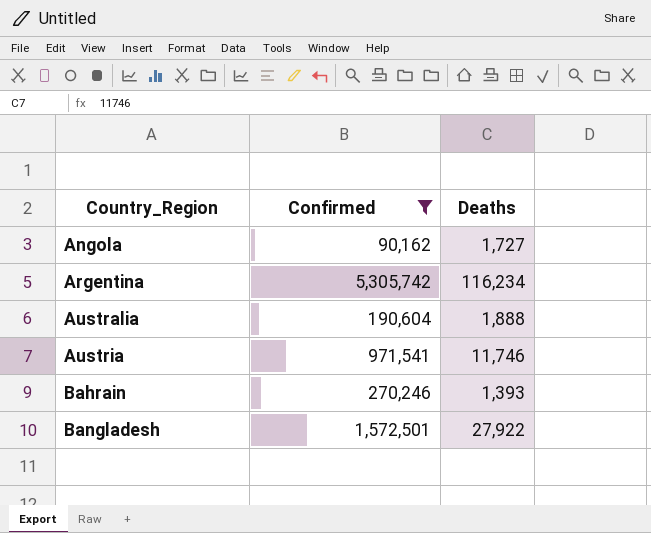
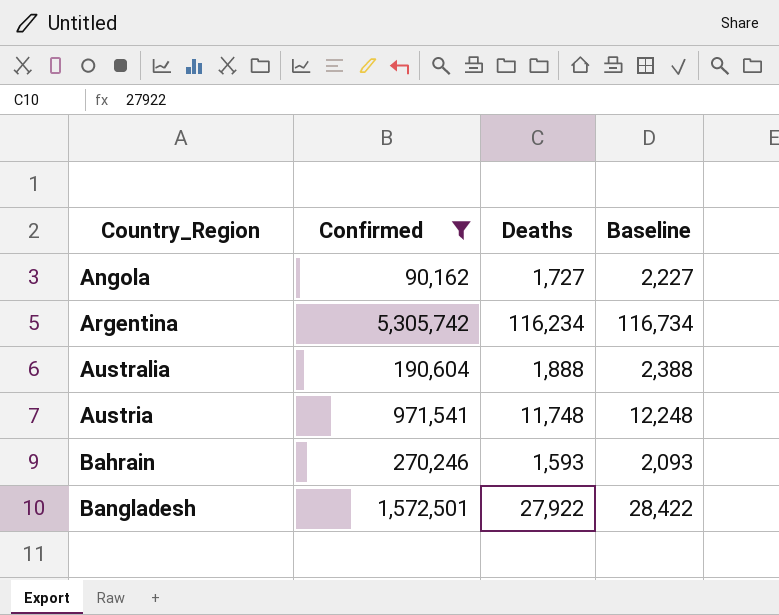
column Baseline | formula: none -> [Deaths] + 500
Austria | Deaths: 11,746 -> 11,748
Bahrain | Deaths: 1,393 -> 1,593

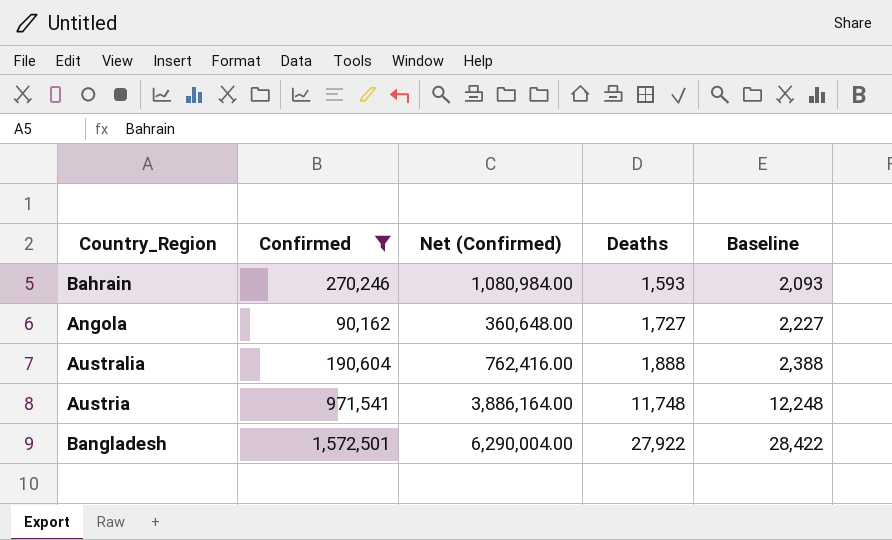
row order: Country_Region ascending -> Deaths ascending
column Net (Confirmed) | formula: none -> [Confirmed] * 4
row Argentina: 5,305,742 | 116,234 | 116,734 -> none

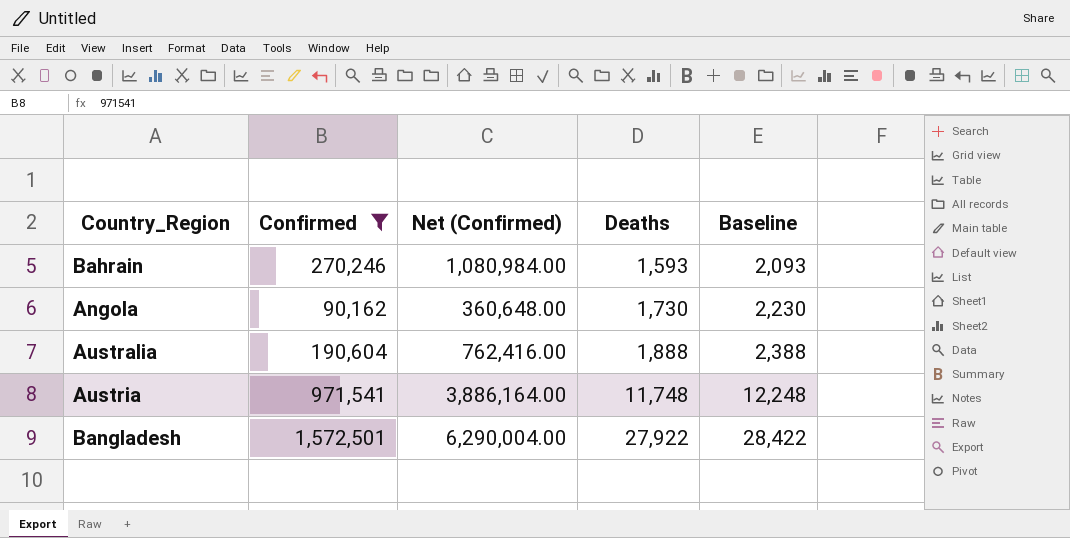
Angola | Deaths: 1,727 -> 1,730
Angola | Baseline: 2,227 -> 2,230

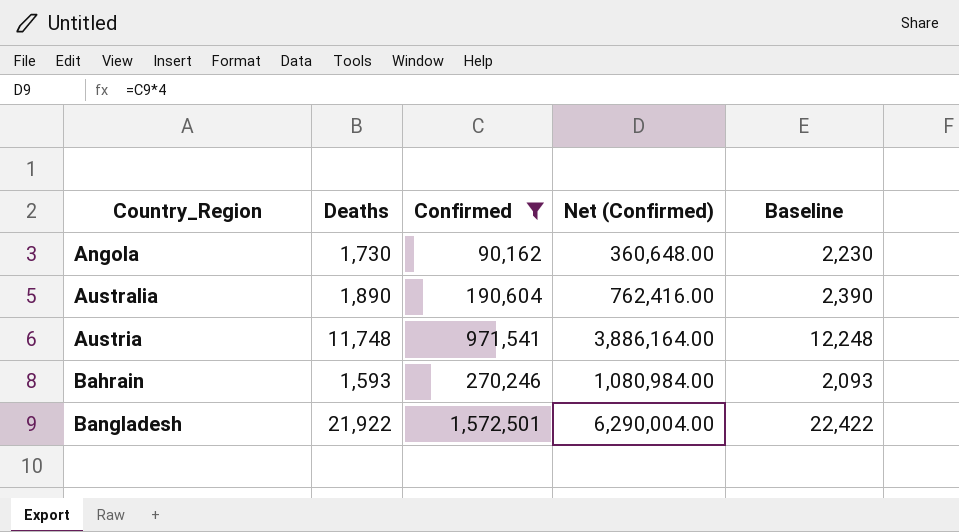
row order: Deaths ascending -> Country_Region ascending
column Deaths | position: 4 -> 2
Australia | Deaths: 1,888 -> 1,890
Australia | Baseline: 2,388 -> 2,390
Bangladesh | Deaths: 27,922 -> 21,922
Bangladesh | Baseline: 28,422 -> 22,422

